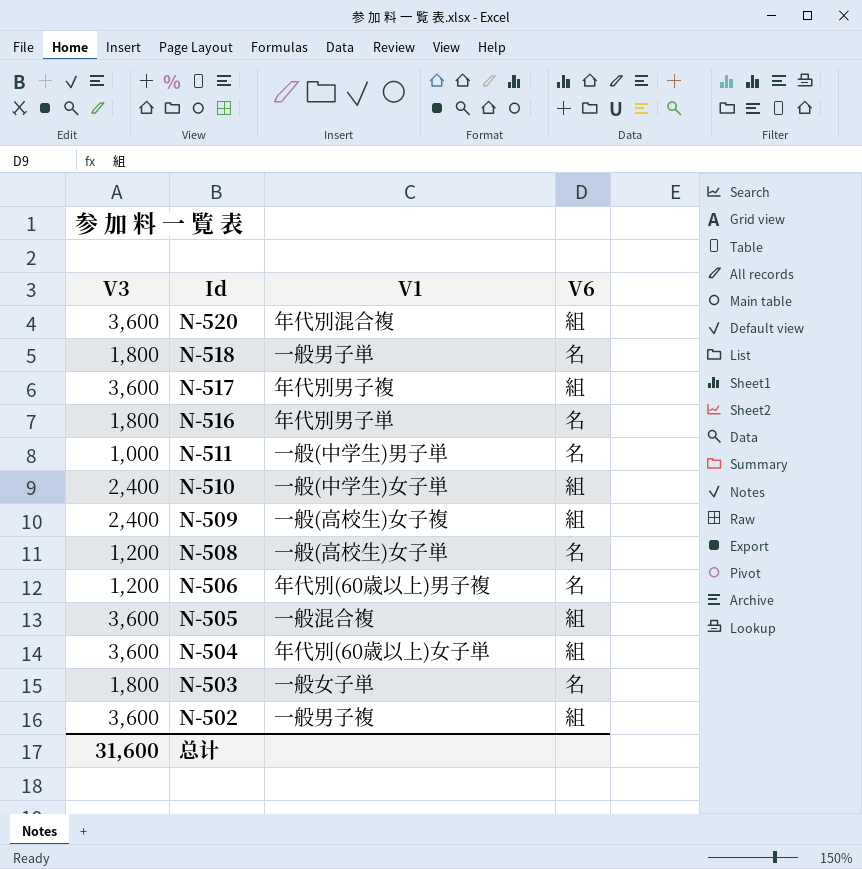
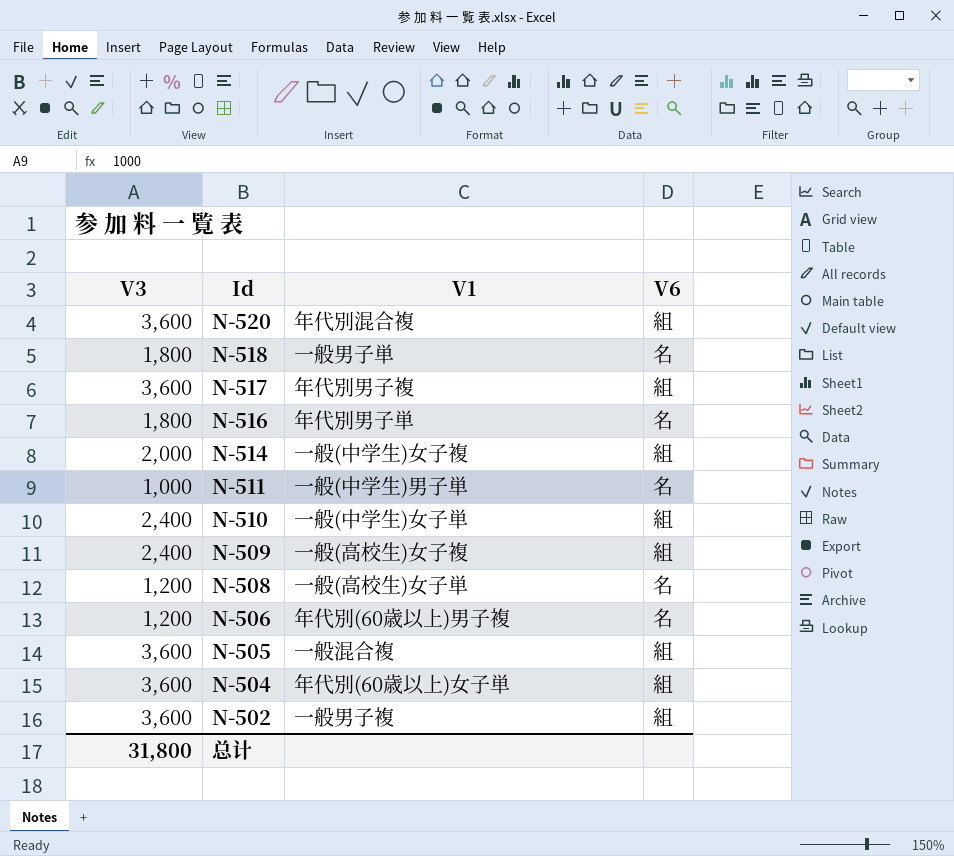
row N-503: 1,800 | 一般女子単 | 名 -> none
row N-514: none -> 2,000 | 一般(中学生)女子複 | 組
总计 | V3: 31,600 -> 31,800

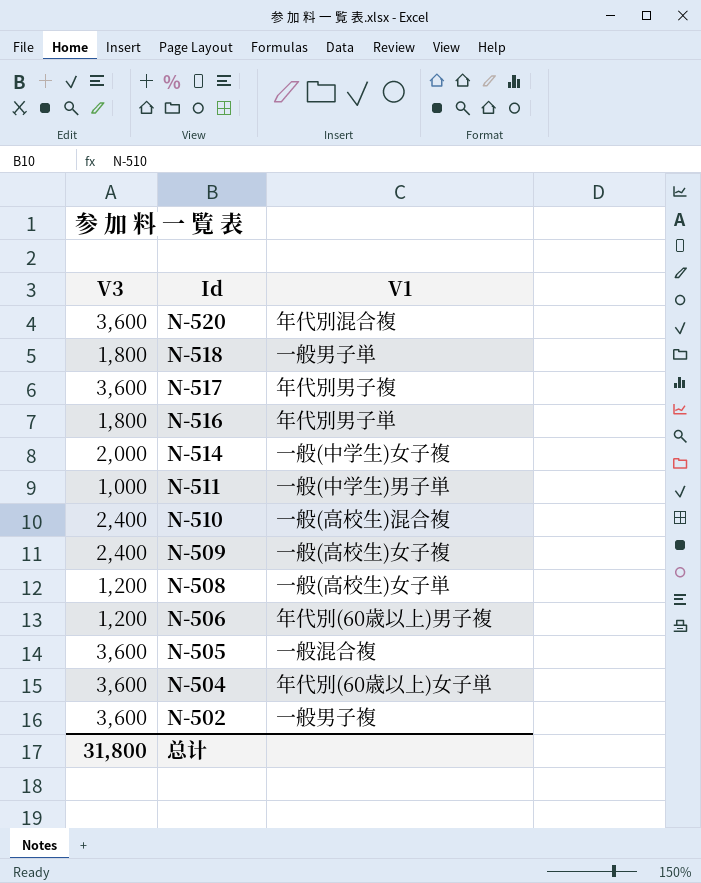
column V6 | position: 4 -> none
N-510 | V1: 一般(中学生)女子単 -> 一般(高校生)混合複

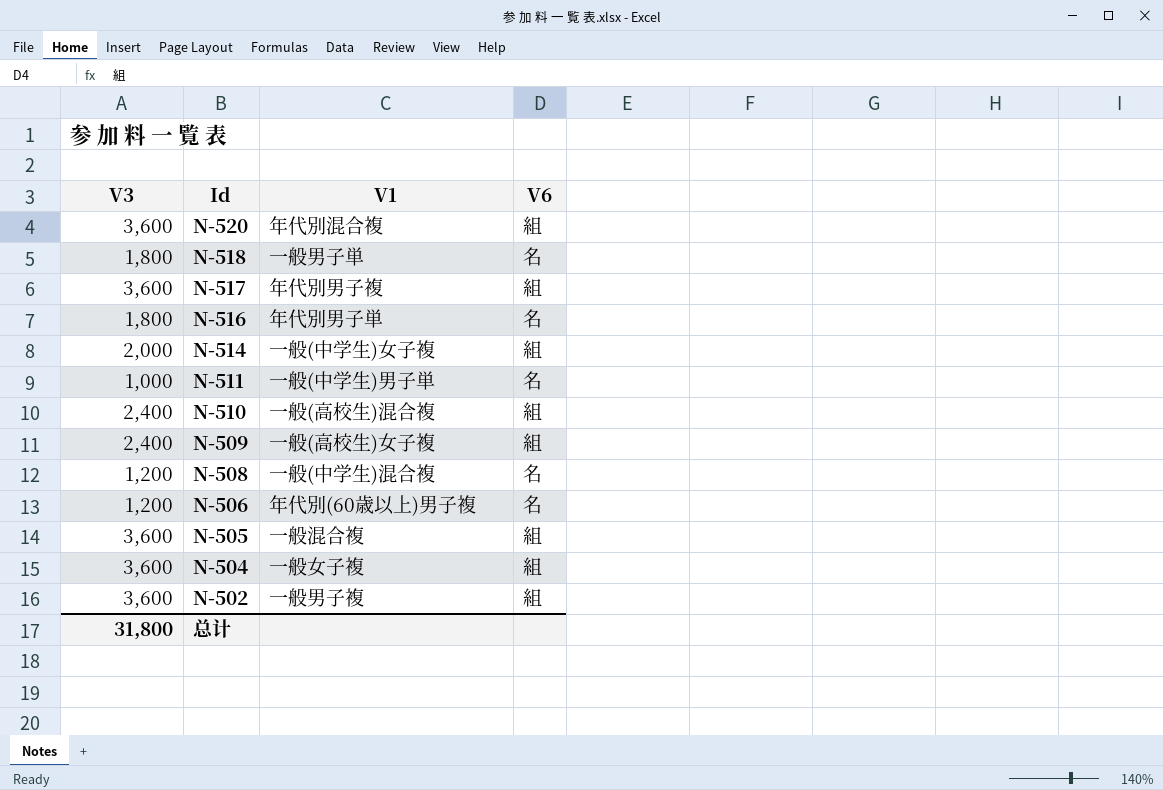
column V6 | position: none -> 4
N-508 | V1: 一般(高校生)女子単 -> 一般(中学生)混合複
N-504 | V1: 年代別(60歳以上)女子単 -> 一般女子複

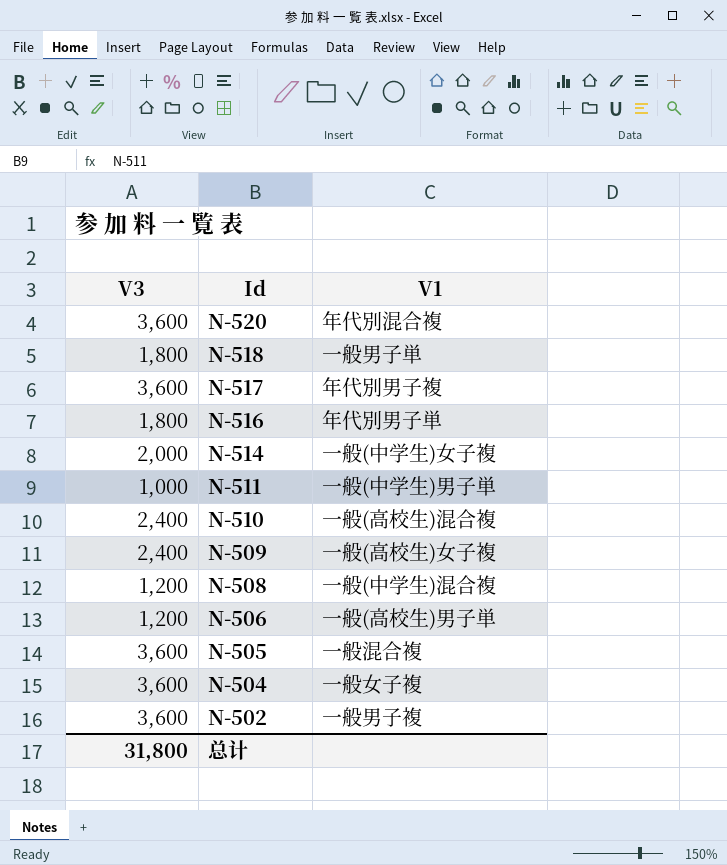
column V6 | position: 4 -> none
N-506 | V1: 年代別(60歳以上)男子複 -> 一般(高校生)男子単

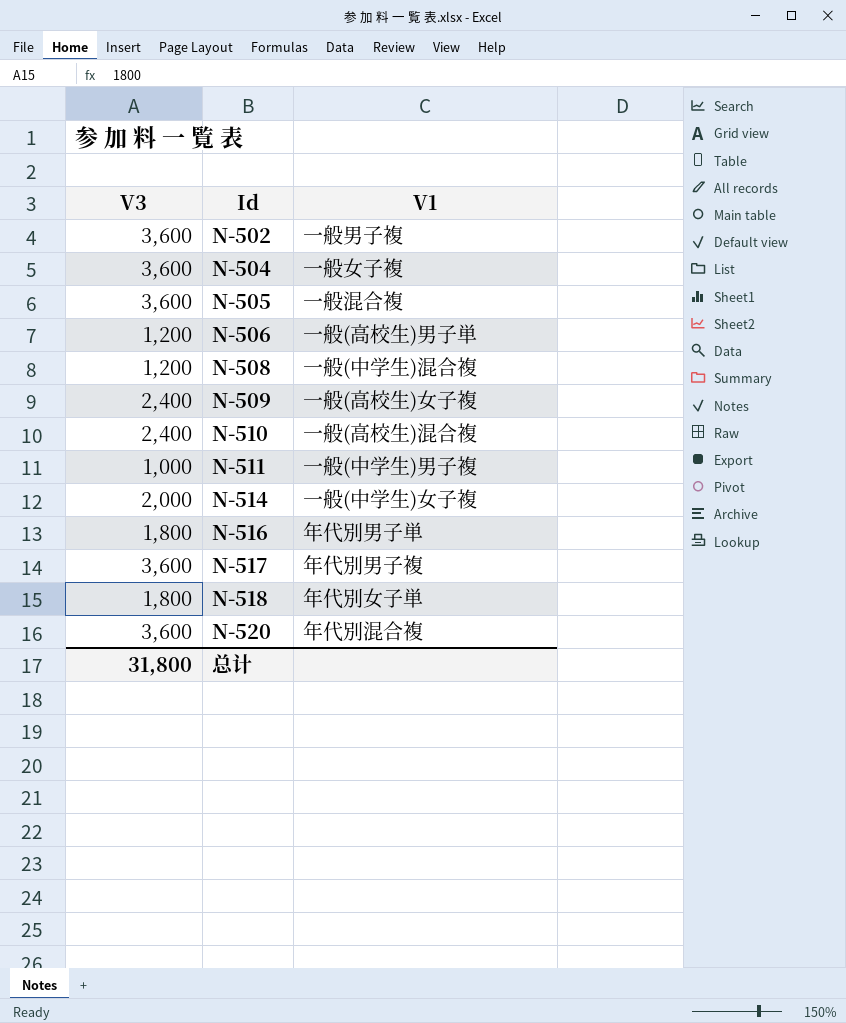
row order: Id descending -> Id ascending
N-511 | V1: 一般(中学生)男子単 -> 一般(中学生)男子複
N-518 | V1: 一般男子単 -> 年代別女子単

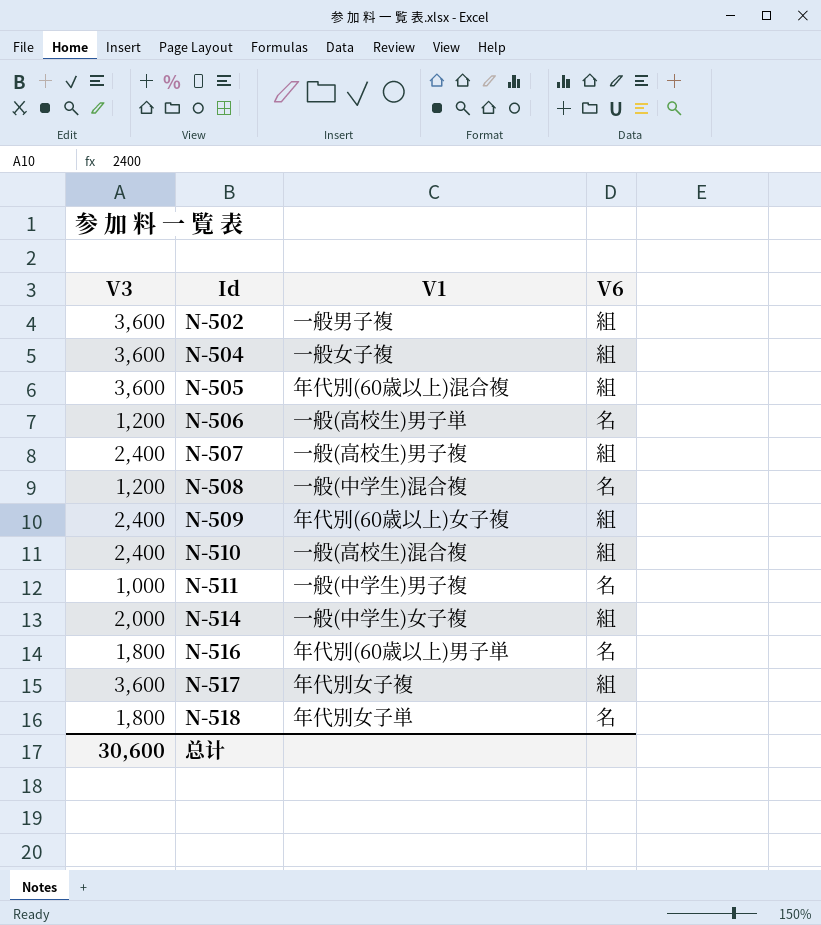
column V6 | position: none -> 4
row N-520: 3,600 | 年代別混合複 -> none
N-505 | V1: 一般混合複 -> 年代別(60歳以上)混合複
row N-507: none -> 2,400 | 一般(高校生)男子複 | 組
N-509 | V1: 一般(高校生)女子複 -> 年代別(60歳以上)女子複
N-516 | V1: 年代別男子単 -> 年代別(60歳以上)男子単
N-517 | V1: 年代別男子複 -> 年代別女子複
总计 | V3: 31,800 -> 30,600

